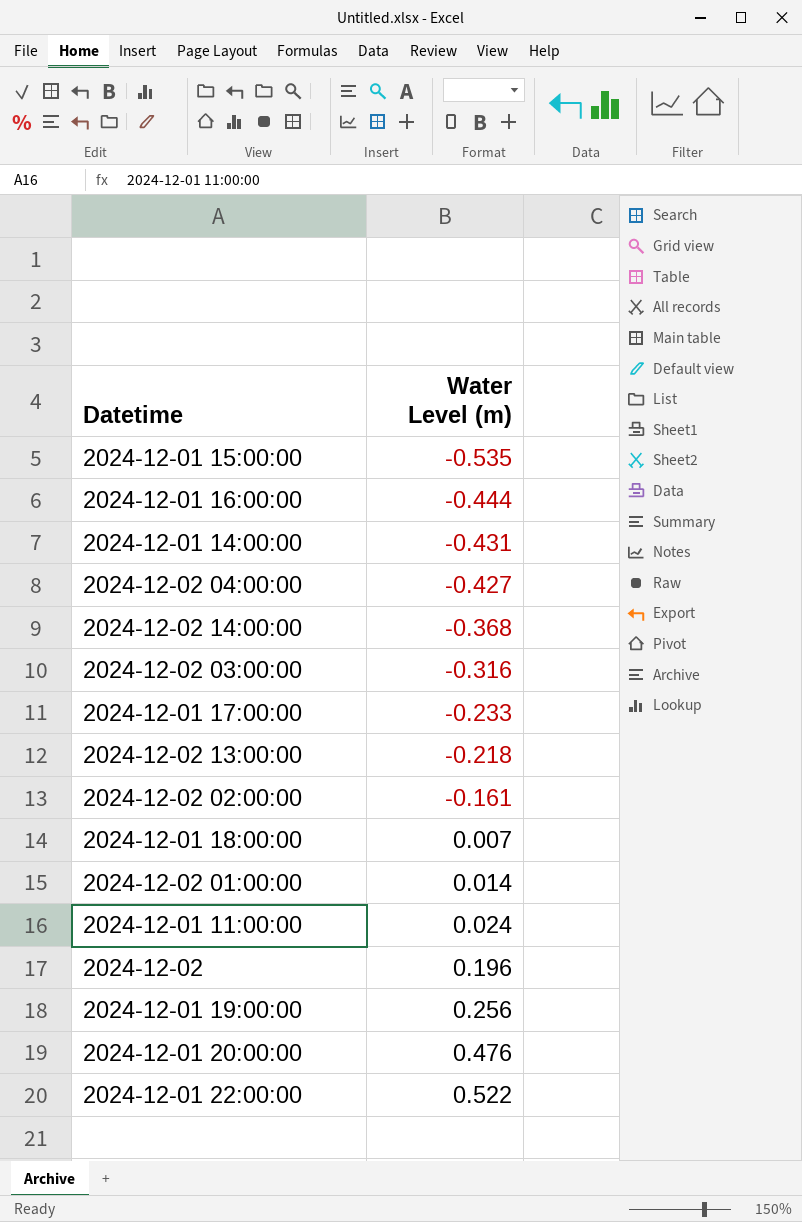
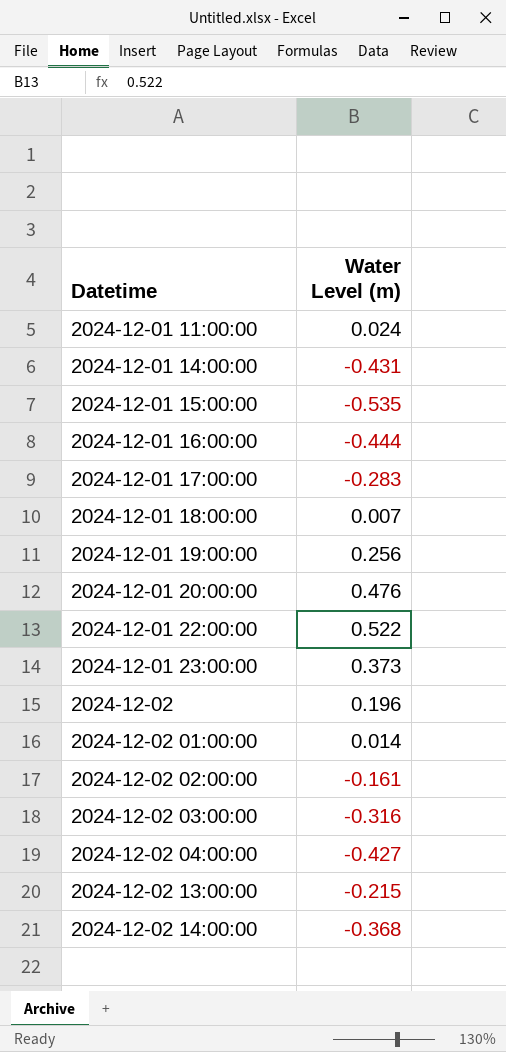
row order: Water Level (m) ascending -> Datetime ascending
2024-12-01 17:00:00 | Water Level (m): -0.233 -> -0.283
row 2024-12-01 23:00:00: none -> 0.373
2024-12-02 13:00:00 | Water Level (m): -0.218 -> -0.215

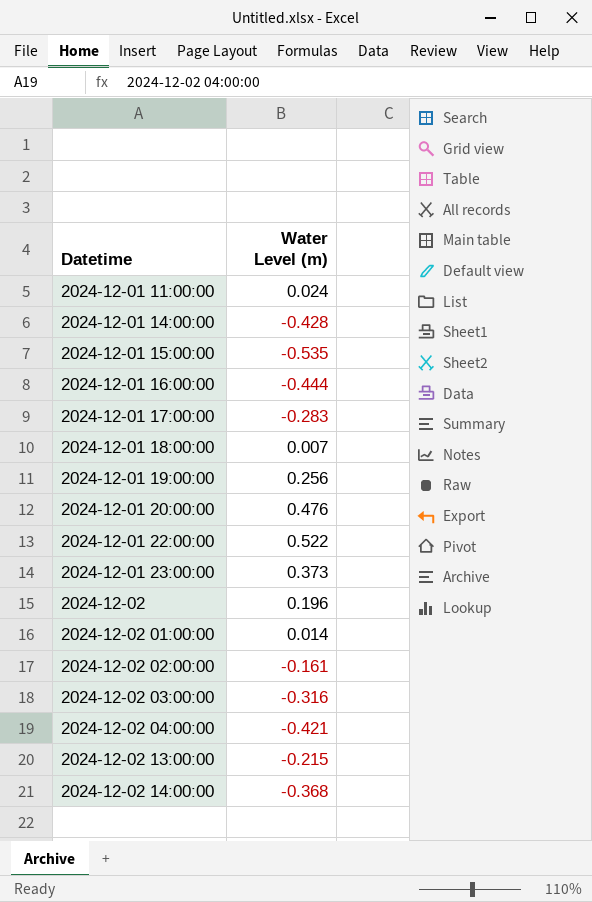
2024-12-01 14:00:00 | Water Level (m): -0.431 -> -0.428
2024-12-02 04:00:00 | Water Level (m): -0.427 -> -0.421

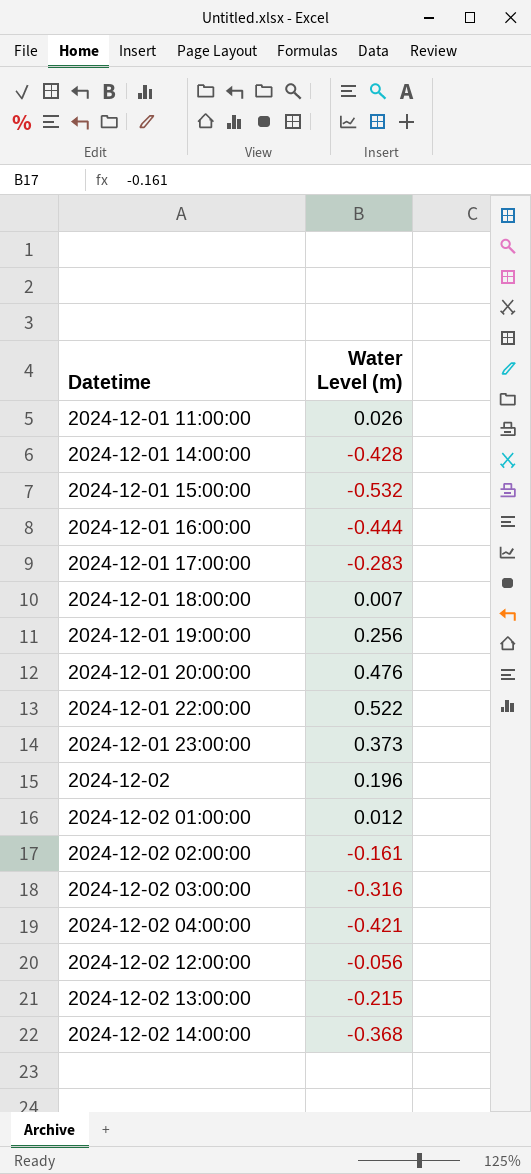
2024-12-01 11:00:00 | Water Level (m): 0.024 -> 0.026
2024-12-01 15:00:00 | Water Level (m): -0.535 -> -0.532
2024-12-02 01:00:00 | Water Level (m): 0.014 -> 0.012
row 2024-12-02 12:00:00: none -> -0.056

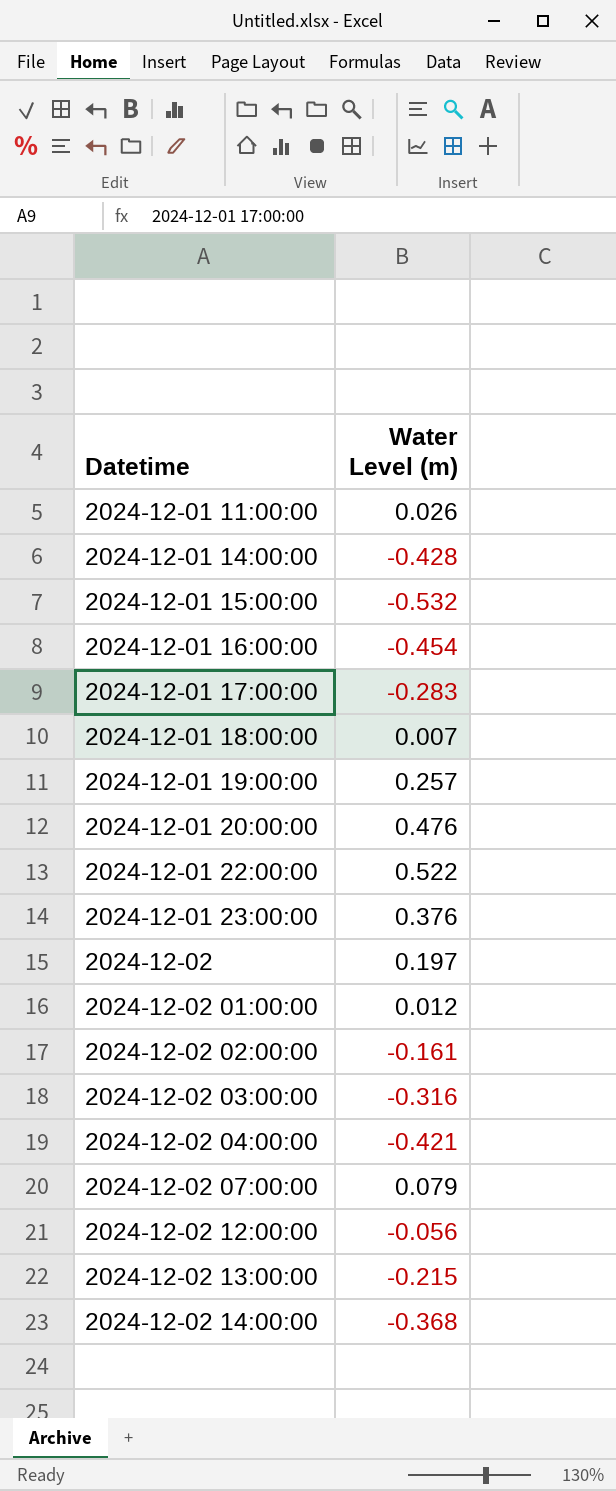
2024-12-01 16:00:00 | Water Level (m): -0.444 -> -0.454
2024-12-01 19:00:00 | Water Level (m): 0.256 -> 0.257
2024-12-01 23:00:00 | Water Level (m): 0.373 -> 0.376
2024-12-02 | Water Level (m): 0.196 -> 0.197
row 2024-12-02 07:00:00: none -> 0.079

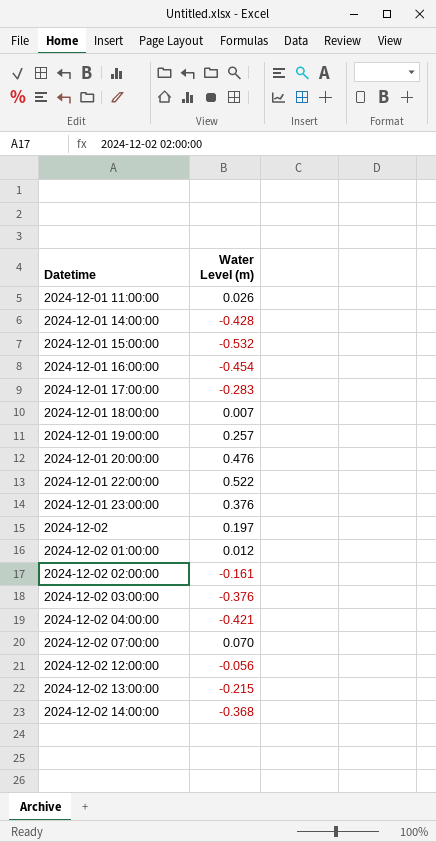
2024-12-02 03:00:00 | Water Level (m): -0.316 -> -0.376
2024-12-02 07:00:00 | Water Level (m): 0.079 -> 0.070

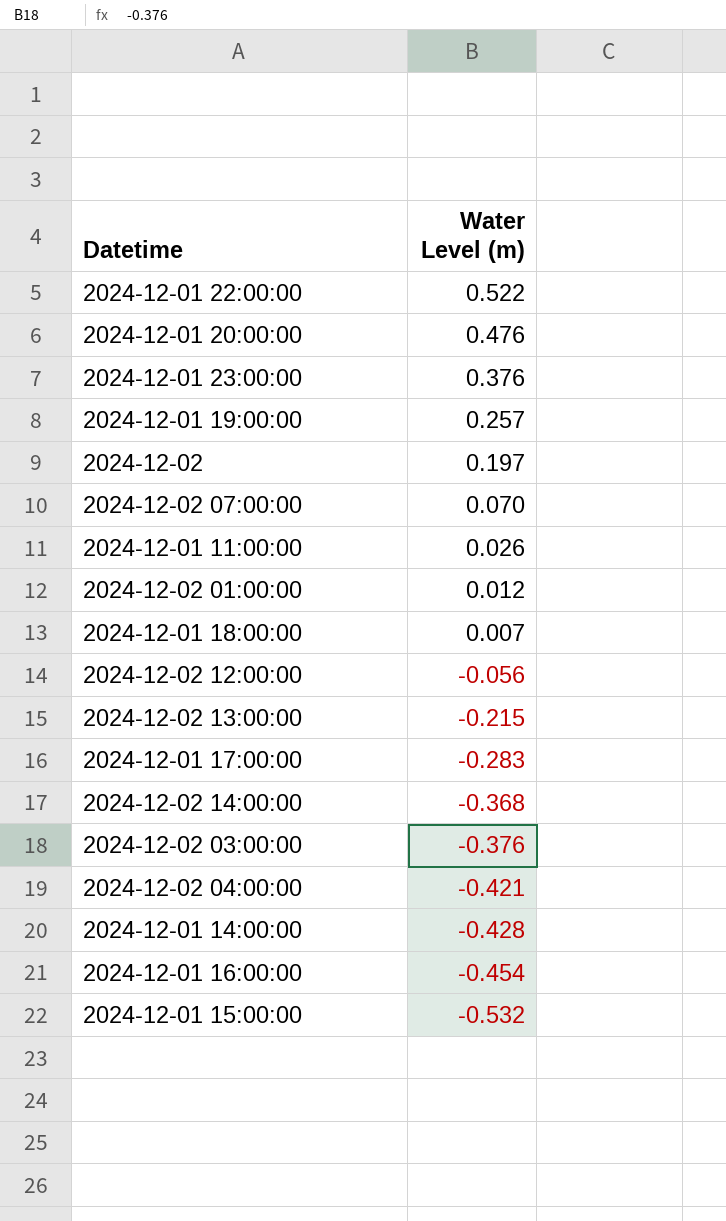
row order: Datetime ascending -> Water Level (m) descending
row 2024-12-02 02:00:00: -0.161 -> none

